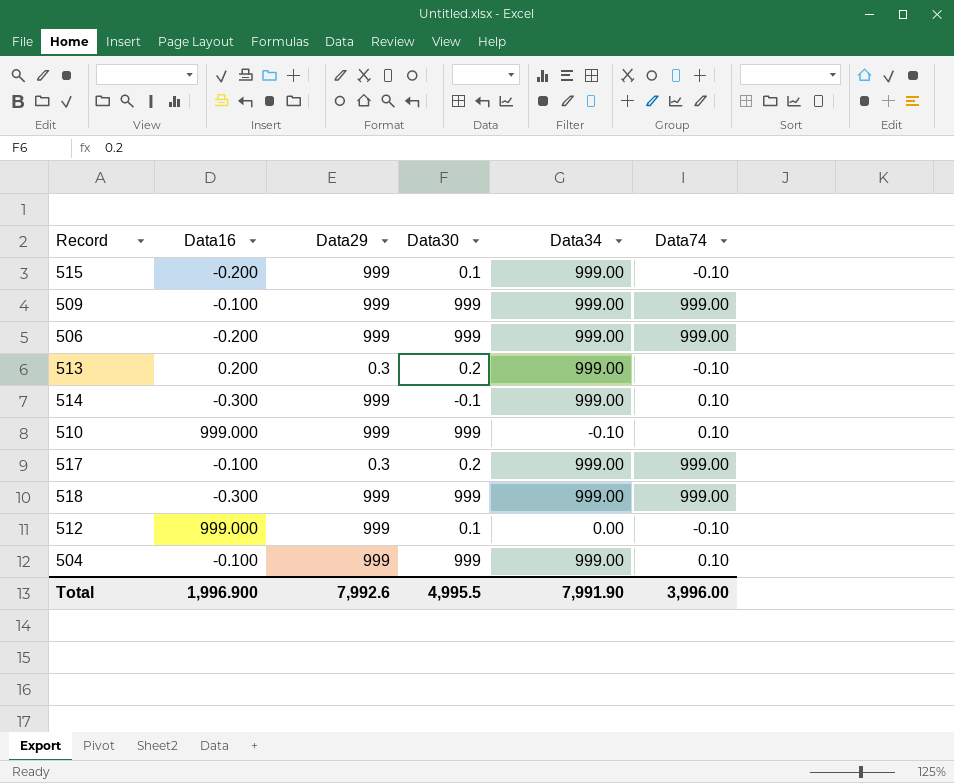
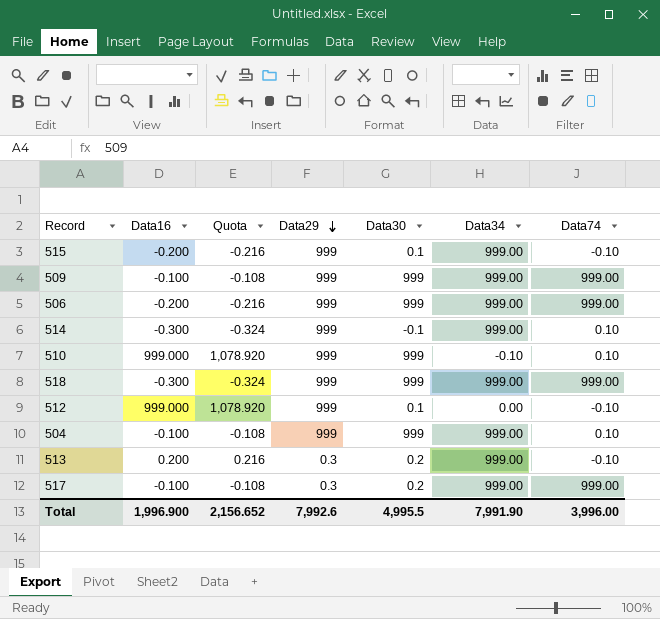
row order: none -> Data29 descending
column Quota | formula: none -> [Data16] * 1.08

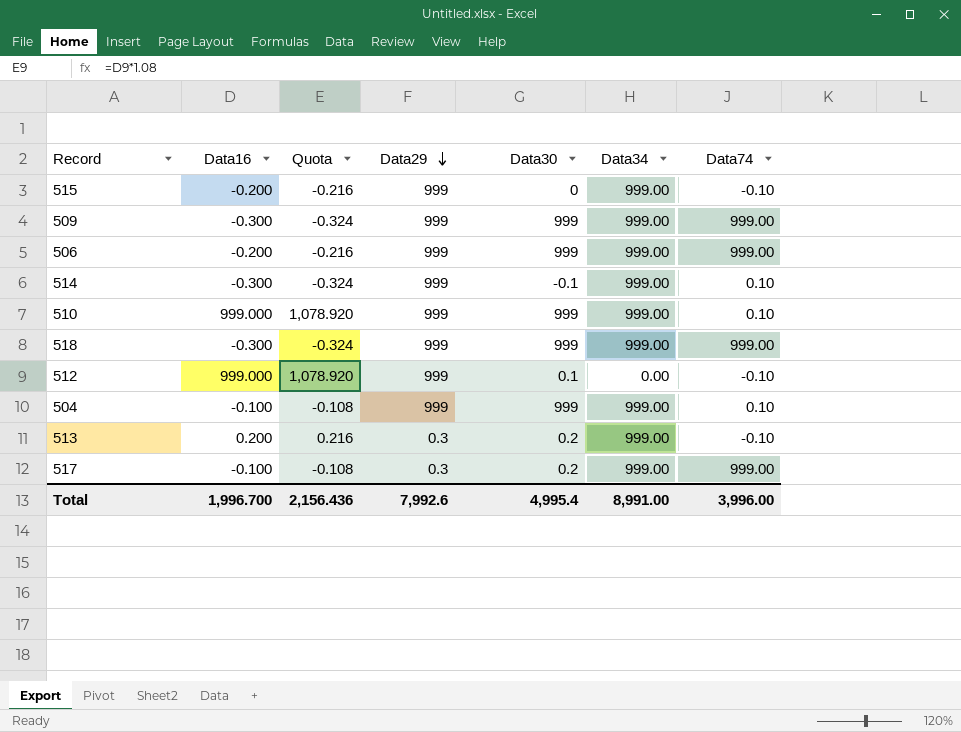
515 | Data30: 0.1 -> 0
509 | Data16: -0.100 -> -0.300
509 | Quota: -0.108 -> -0.324
510 | Data34: -0.10 -> 999.00
Total | Data16: 1,996.900 -> 1,996.700
Total | Quota: 2,156.652 -> 2,156.436
Total | Data30: 4,995.5 -> 4,995.4
Total | Data34: 7,991.90 -> 8,991.00

